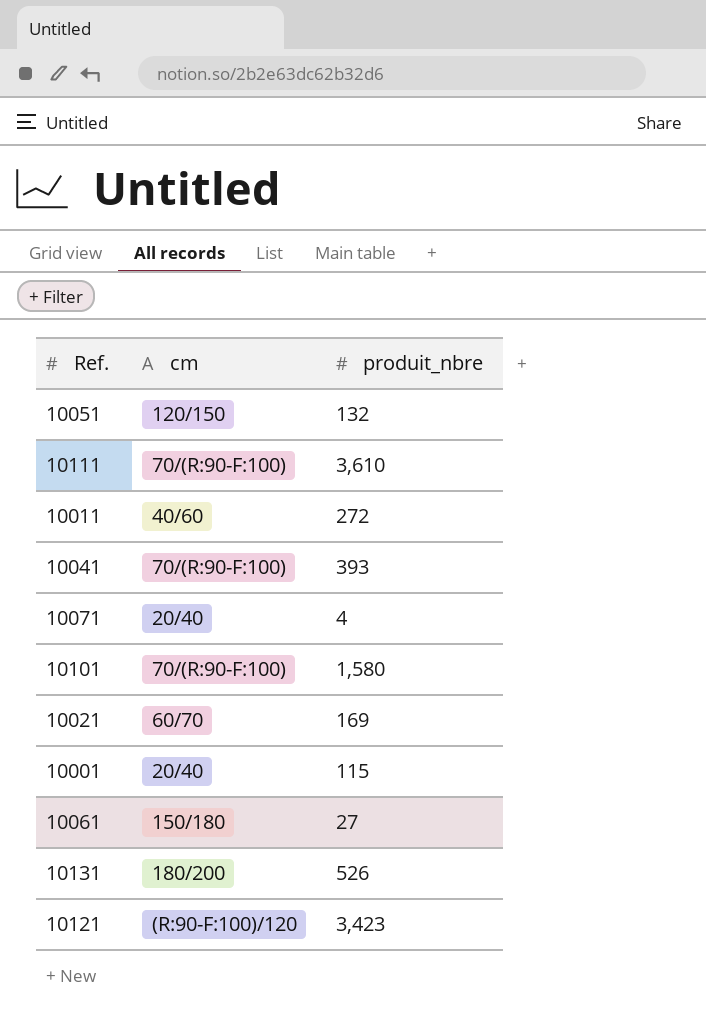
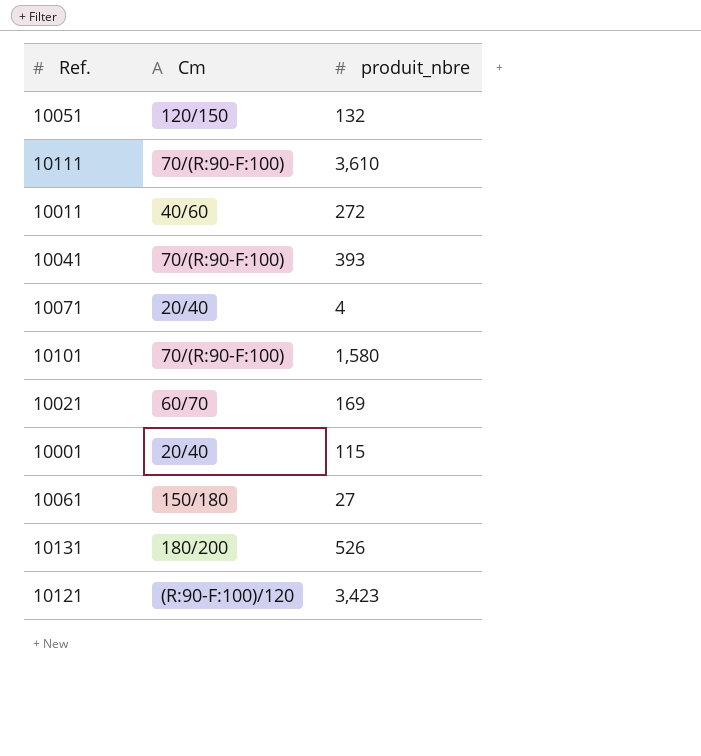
column name: cm -> Cm

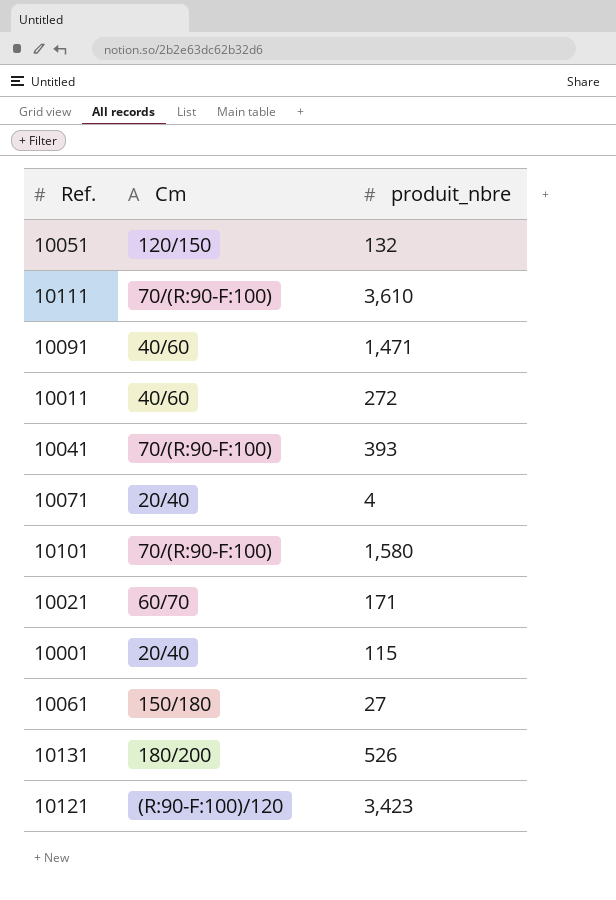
row 10091: none -> 40/60 | 1,471
10021 | produit_nbre: 169 -> 171

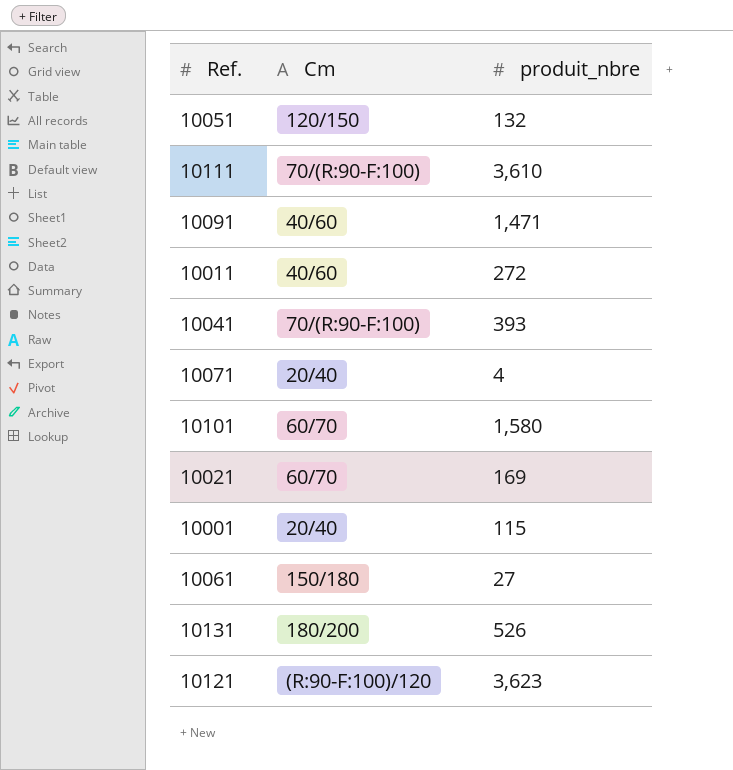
10101 | Cm: 70/(R:90-F:100) -> 60/70
10021 | produit_nbre: 171 -> 169
10121 | produit_nbre: 3,423 -> 3,623

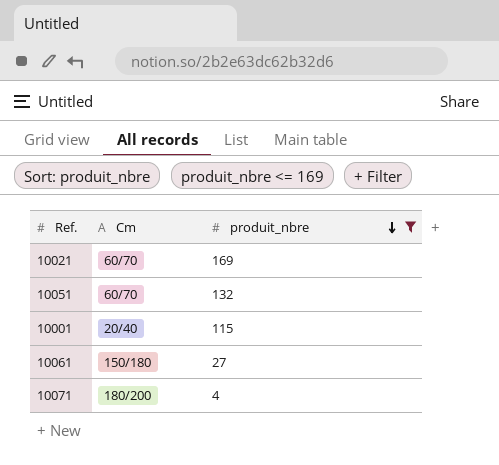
filter: none -> produit_nbre <= 169
row order: none -> produit_nbre descending
10051 | Cm: 120/150 -> 60/70
10071 | Cm: 20/40 -> 180/200

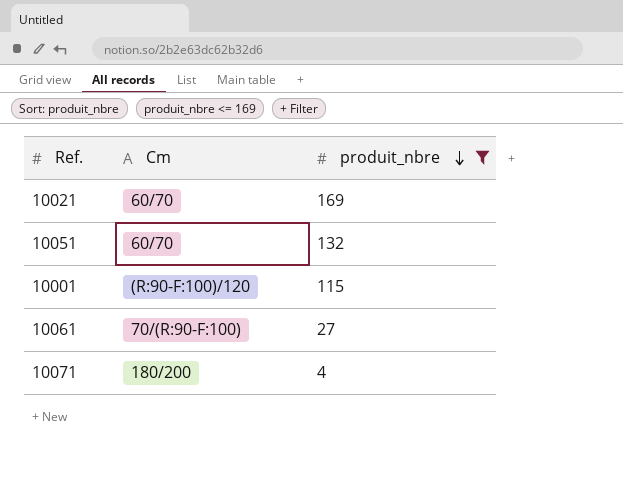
10001 | Cm: 20/40 -> (R:90-F:100)/120
10061 | Cm: 150/180 -> 70/(R:90-F:100)

